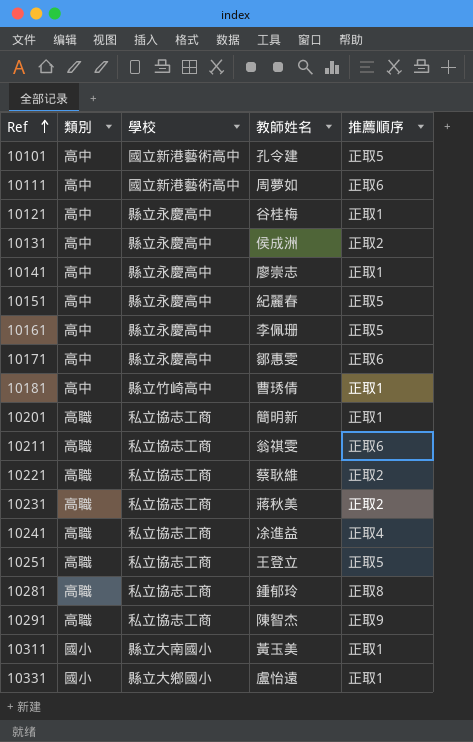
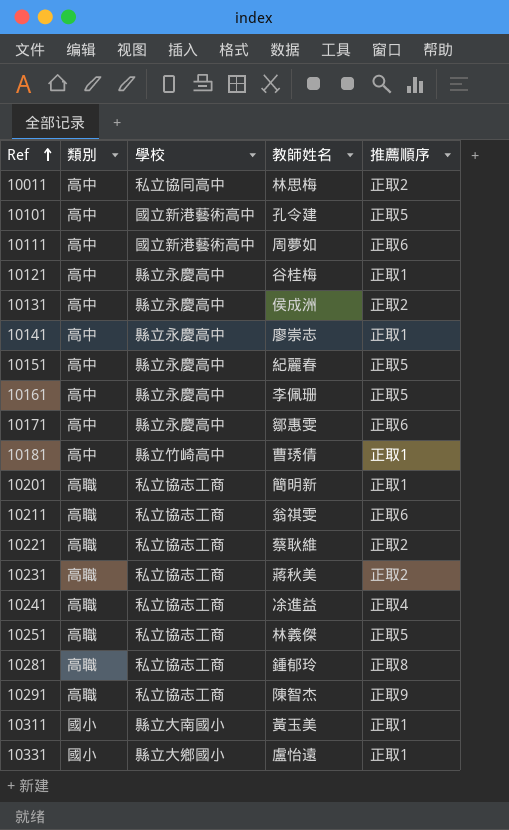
row 10011: none -> 高中 | 私立協同高中 | 林思梅 | 正取2
10251 | 教師姓名: 王登立 -> 林義傑

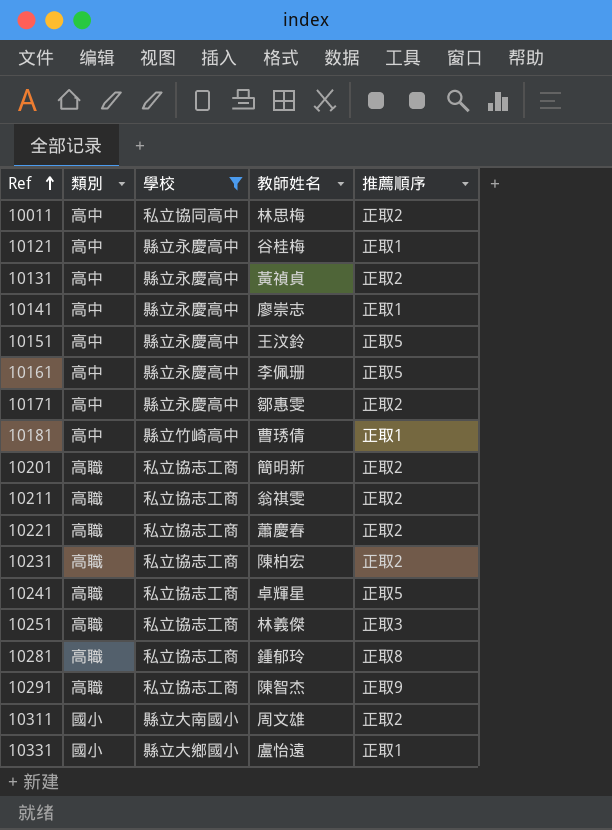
filter: none -> 學校 != 國立新港藝術高中
10131 | 教師姓名: 侯成洲 -> 黃禎貞
10151 | 教師姓名: 紀麗春 -> 王汶鈴
10171 | 推薦順序: 正取6 -> 正取2
10201 | 推薦順序: 正取1 -> 正取2
10211 | 推薦順序: 正取6 -> 正取2
10221 | 教師姓名: 蔡耿維 -> 蕭慶春
10231 | 教師姓名: 蔣秋美 -> 陳柏宏
10241 | 教師姓名: 凃進益 -> 卓輝星
10241 | 推薦順序: 正取4 -> 正取5
10251 | 推薦順序: 正取5 -> 正取3
10311 | 教師姓名: 黃玉美 -> 周文雄
10311 | 推薦順序: 正取1 -> 正取2

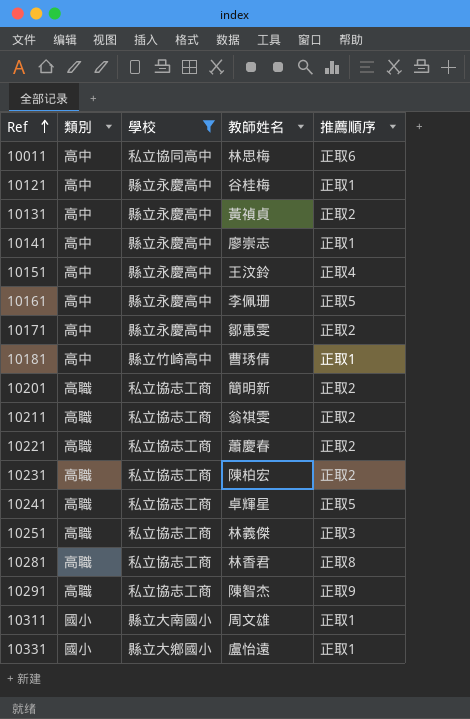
10011 | 推薦順序: 正取2 -> 正取6
10151 | 推薦順序: 正取5 -> 正取4
10281 | 教師姓名: 鍾郁玲 -> 林香君
10311 | 推薦順序: 正取2 -> 正取1

